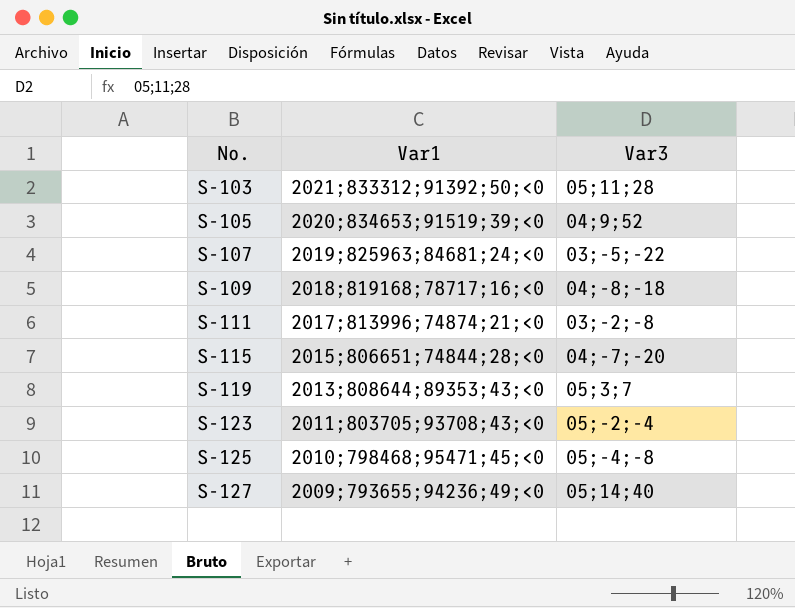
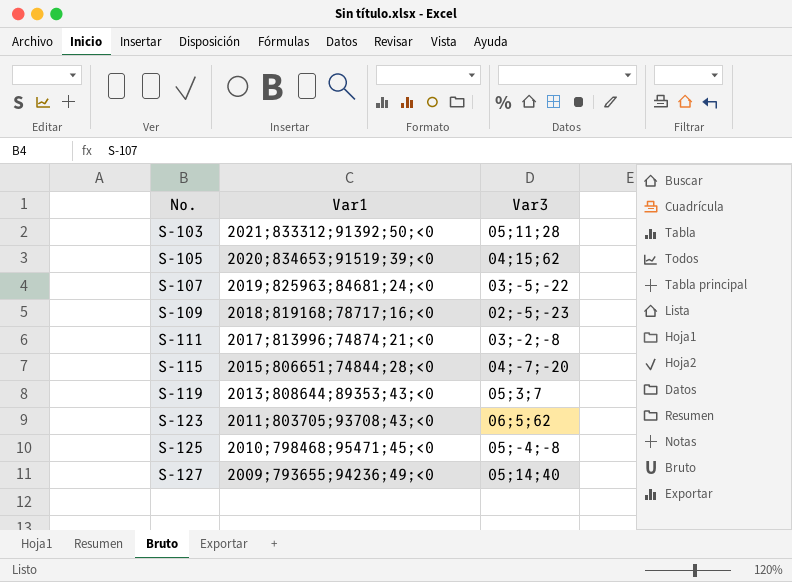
S-105 | Var3: 04;9;52 -> 04;15;62
S-109 | Var3: 04;-8;-18 -> 02;-5;-23
S-123 | Var3: 05;-2;-4 -> 06;5;62

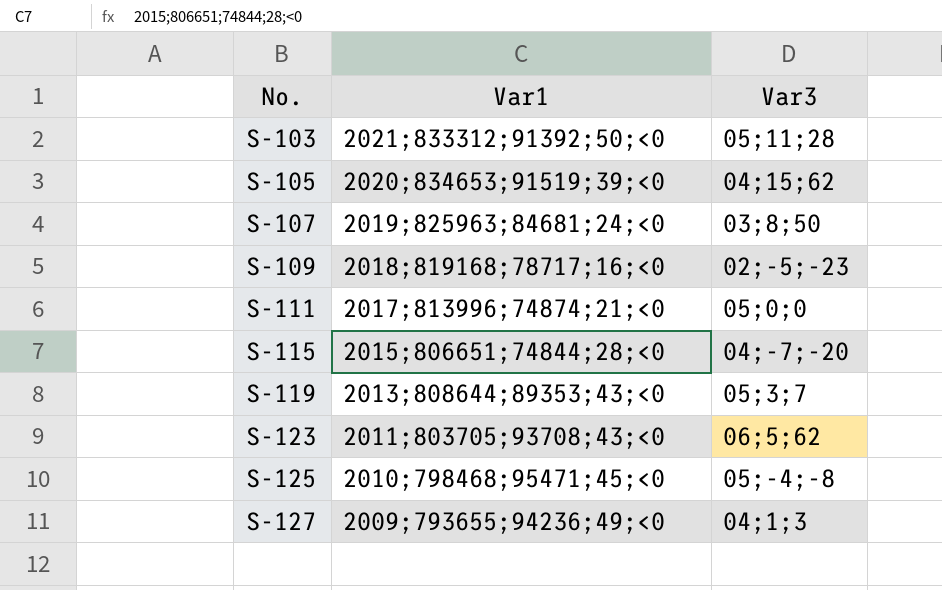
S-107 | Var3: 03;-5;-22 -> 03;8;50
S-111 | Var3: 03;-2;-8 -> 05;0;0
S-127 | Var3: 05;14;40 -> 04;1;3

